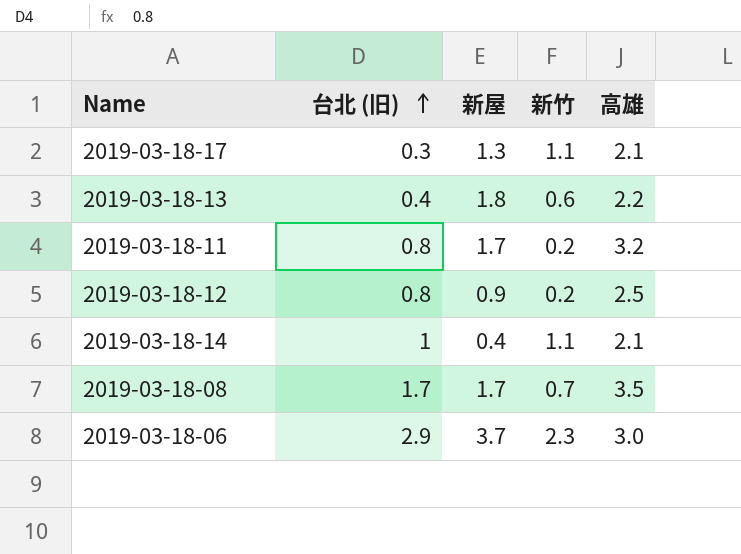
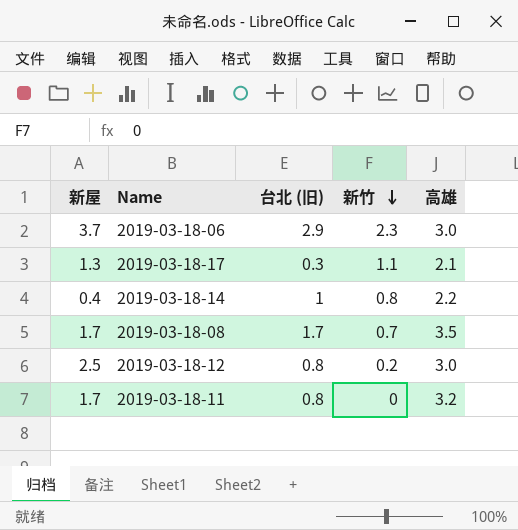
row order: 台北 (旧) ascending -> 新竹 descending
column 新屋 | position: 3 -> 1
row 2019-03-18-13: 0.4 | 1.8 | 0.6 | 2.2 -> none
2019-03-18-14 | 新竹: 1.1 -> 0.8
2019-03-18-14 | 高雄: 2.1 -> 2.2
2019-03-18-12 | 新屋: 0.9 -> 2.5
2019-03-18-12 | 高雄: 2.5 -> 3.0
2019-03-18-11 | 新竹: 0.2 -> 0

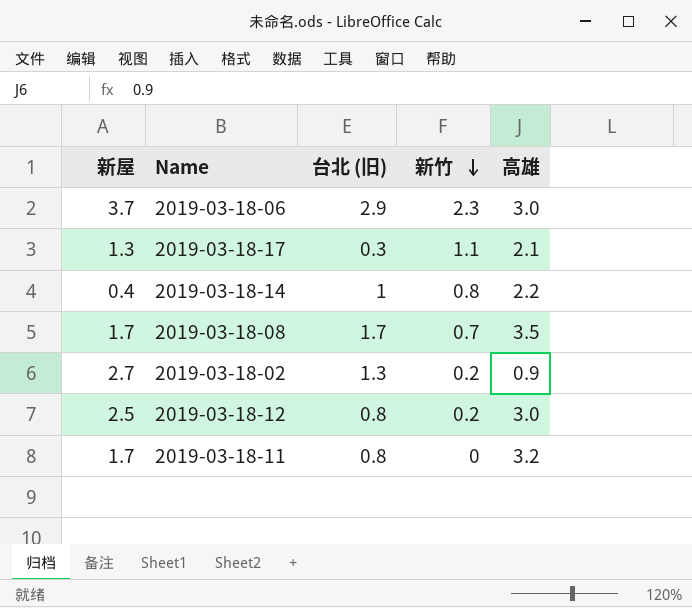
row 2019-03-18-02: none -> 2.7 | 1.3 | 0.2 | 0.9

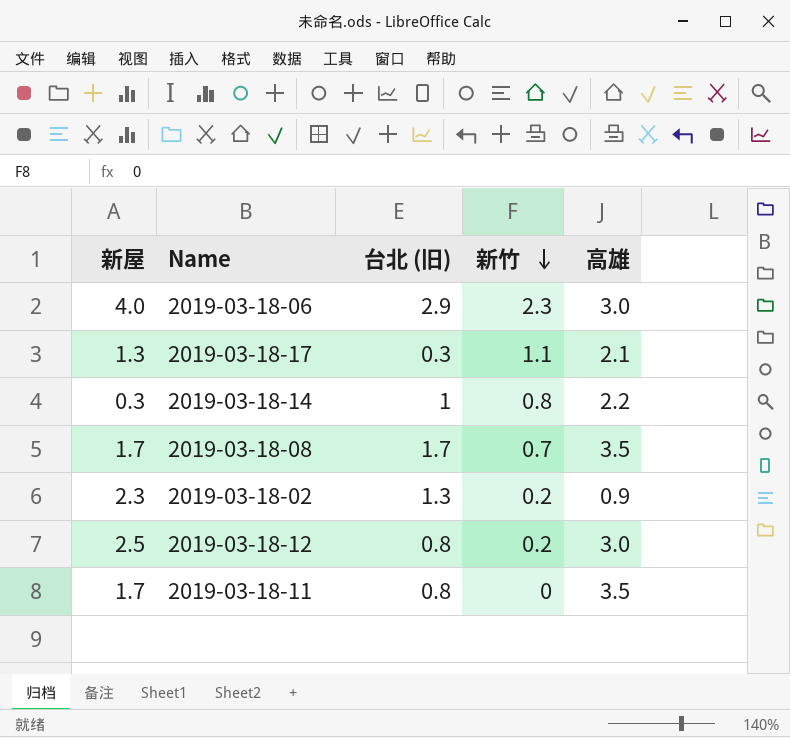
2019-03-18-06 | 新屋: 3.7 -> 4.0
2019-03-18-14 | 新屋: 0.4 -> 0.3
2019-03-18-02 | 新屋: 2.7 -> 2.3
2019-03-18-11 | 高雄: 3.2 -> 3.5

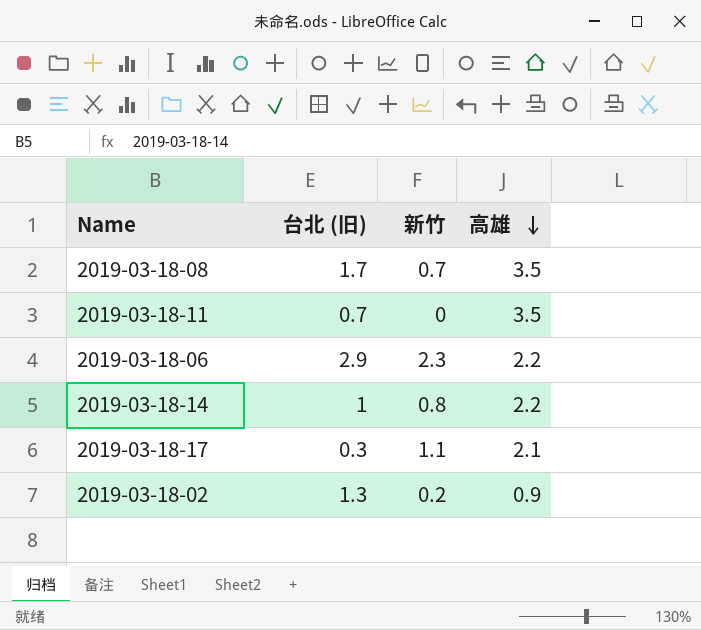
row order: 新竹 descending -> 高雄 descending
column 新屋 | position: 1 -> none
row 2019-03-18-12: 2.5 | 0.8 | 0.2 | 3.0 -> none
2019-03-18-11 | 台北 (旧): 0.8 -> 0.7
2019-03-18-06 | 高雄: 3.0 -> 2.2

